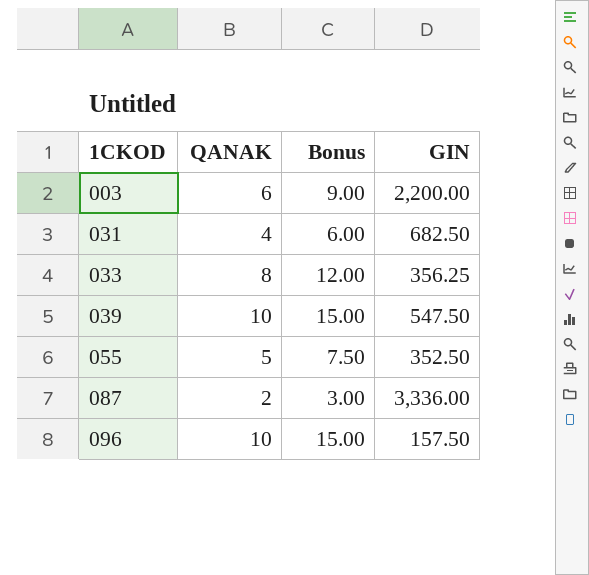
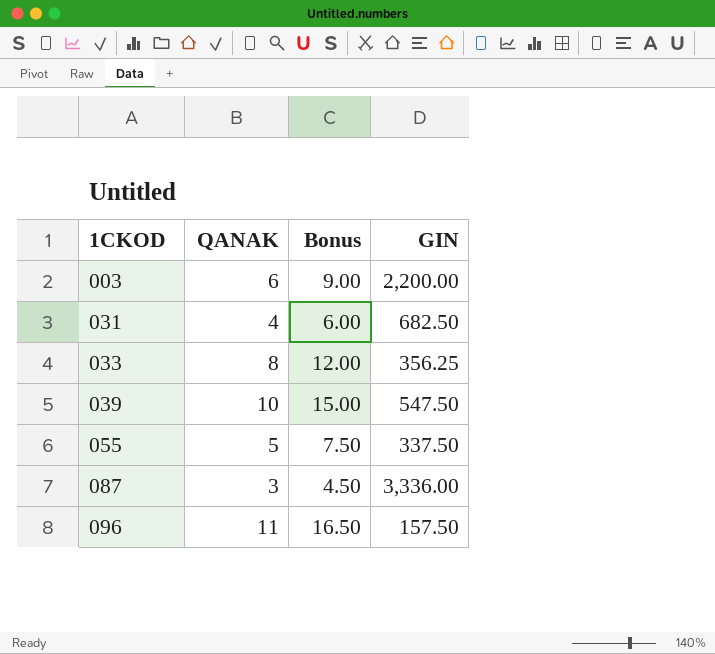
055 | GIN: 352.50 -> 337.50
087 | QANAK: 2 -> 3
087 | Bonus: 3.00 -> 4.50
096 | QANAK: 10 -> 11
096 | Bonus: 15.00 -> 16.50

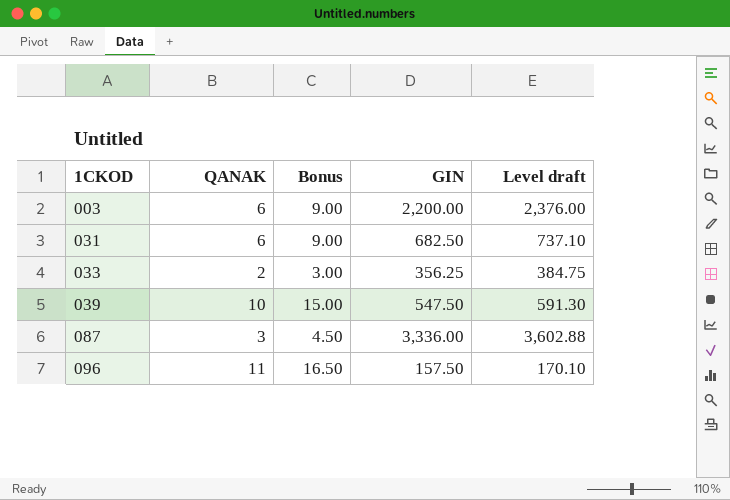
column Level draft | formula: none -> [GIN] * 1.08
row 055: 5 | 7.50 | 337.50 -> none
031 | QANAK: 4 -> 6
031 | Bonus: 6.00 -> 9.00
033 | QANAK: 8 -> 2
033 | Bonus: 12.00 -> 3.00

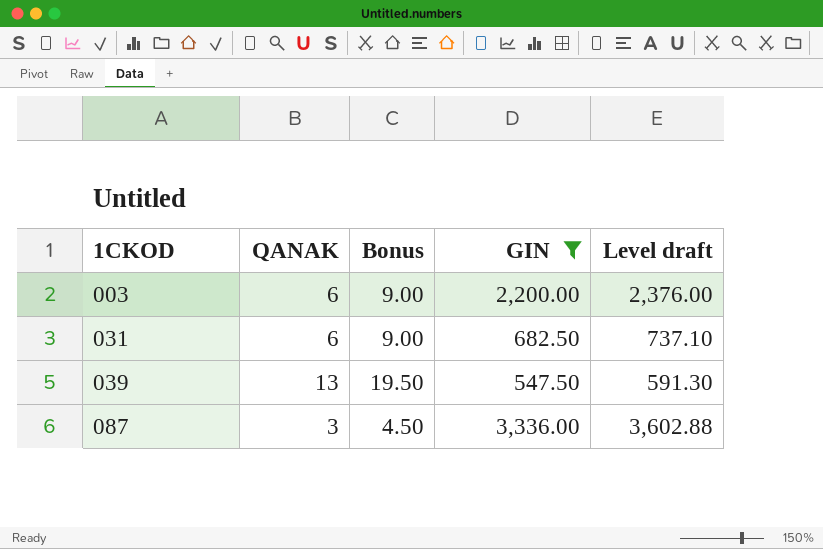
filter: none -> GIN >= 547.50
039 | QANAK: 10 -> 13
039 | Bonus: 15.00 -> 19.50

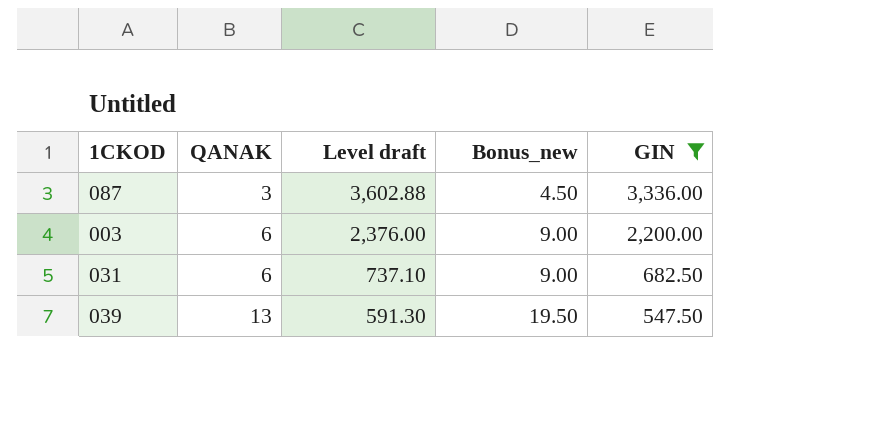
row order: 1CKOD ascending -> QANAK ascending
column Level draft | position: 5 -> 3
column name: Bonus -> Bonus_new

